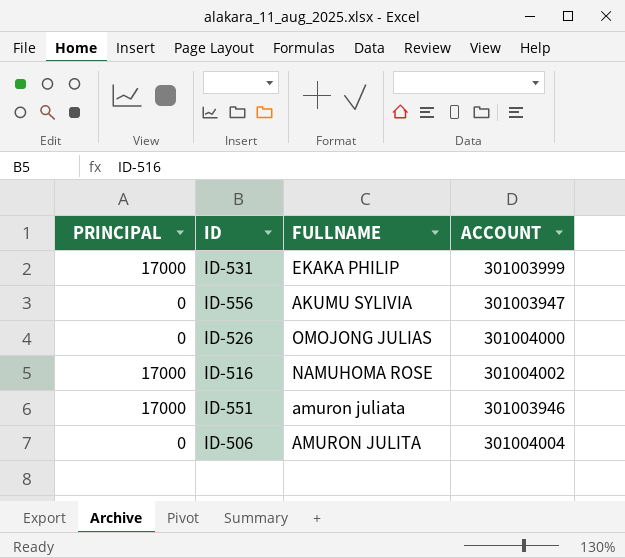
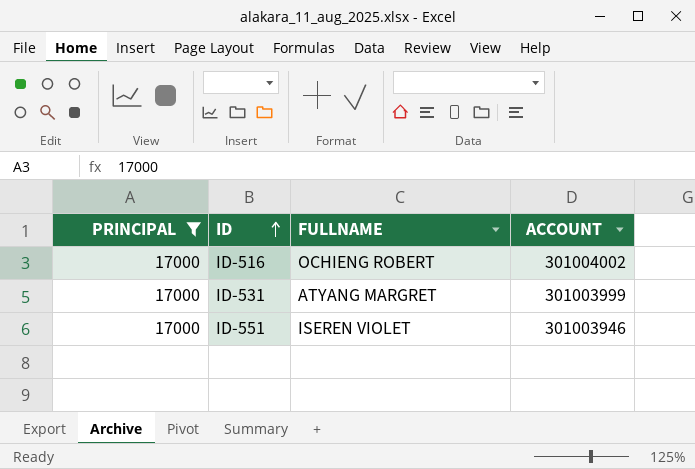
filter: none -> PRINCIPAL = 17000
row order: none -> ID ascending
ID-516 | FULLNAME: NAMUHOMA ROSE -> OCHIENG ROBERT
ID-531 | FULLNAME: EKAKA PHILIP -> ATYANG MARGRET
ID-551 | FULLNAME: amuron juliata -> ISEREN VIOLET

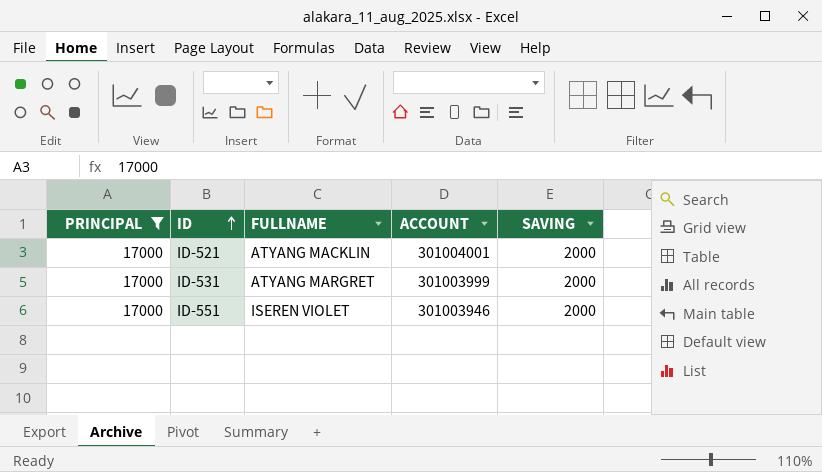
column SAVING | position: none -> 5
row ID-516: 17000 | OCHIENG ROBERT | 301004002 -> none
row ID-521: none -> 17000 | ATYANG MACKLIN | 301004001 | 2000

